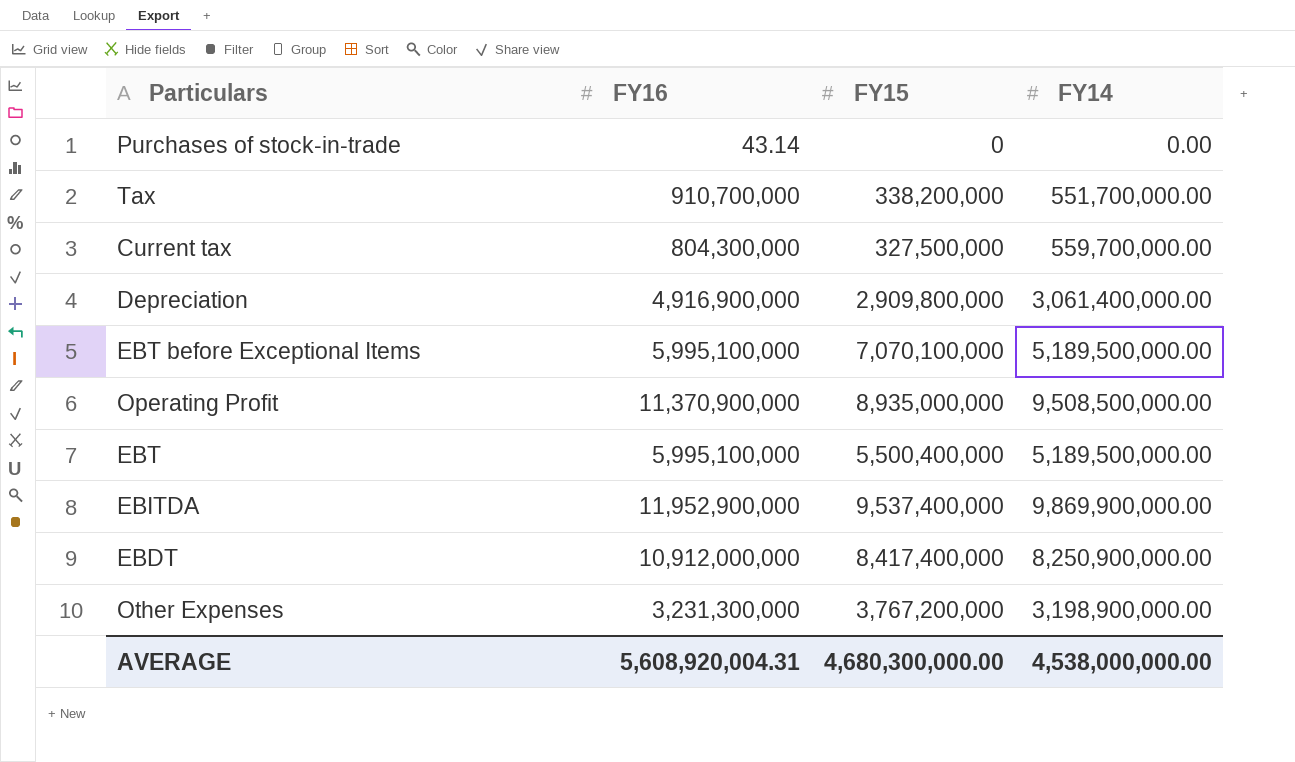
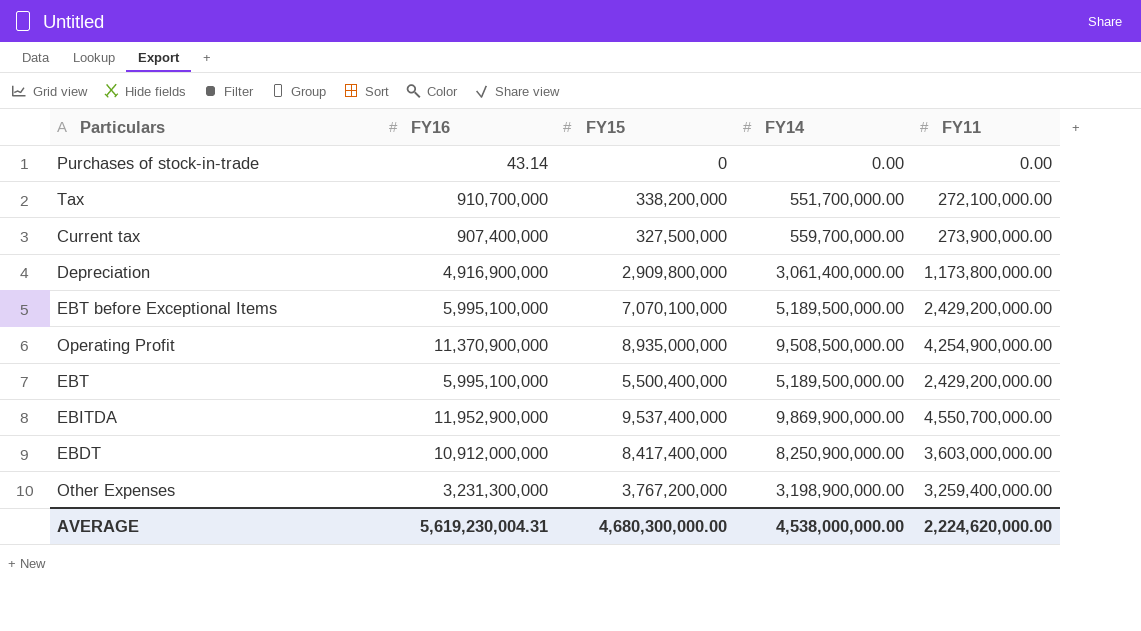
column FY11 | position: none -> 5
Current tax | FY16: 804,300,000 -> 907,400,000
AVERAGE | FY16: 5,608,920,004.31 -> 5,619,230,004.31

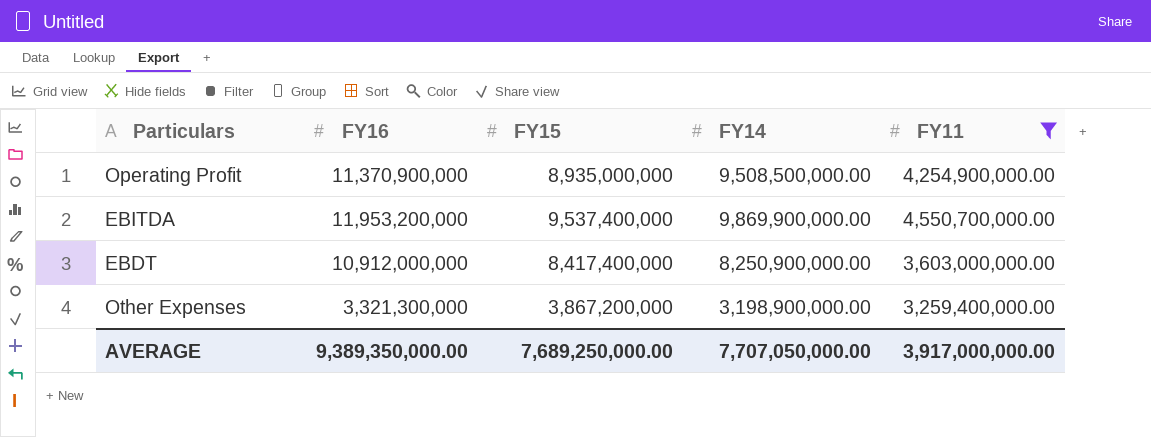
filter: none -> FY11 >= 3,259,400,000.00
EBITDA | FY16: 11,952,900,000 -> 11,953,200,000
Other Expenses | FY16: 3,231,300,000 -> 3,321,300,000
Other Expenses | FY15: 3,767,200,000 -> 3,867,200,000
AVERAGE | FY16: 5,619,230,004.31 -> 9,389,350,000.00
AVERAGE | FY15: 4,680,300,000.00 -> 7,689,250,000.00
AVERAGE | FY14: 4,538,000,000.00 -> 7,707,050,000.00
AVERAGE | FY11: 2,224,620,000.00 -> 3,917,000,000.00

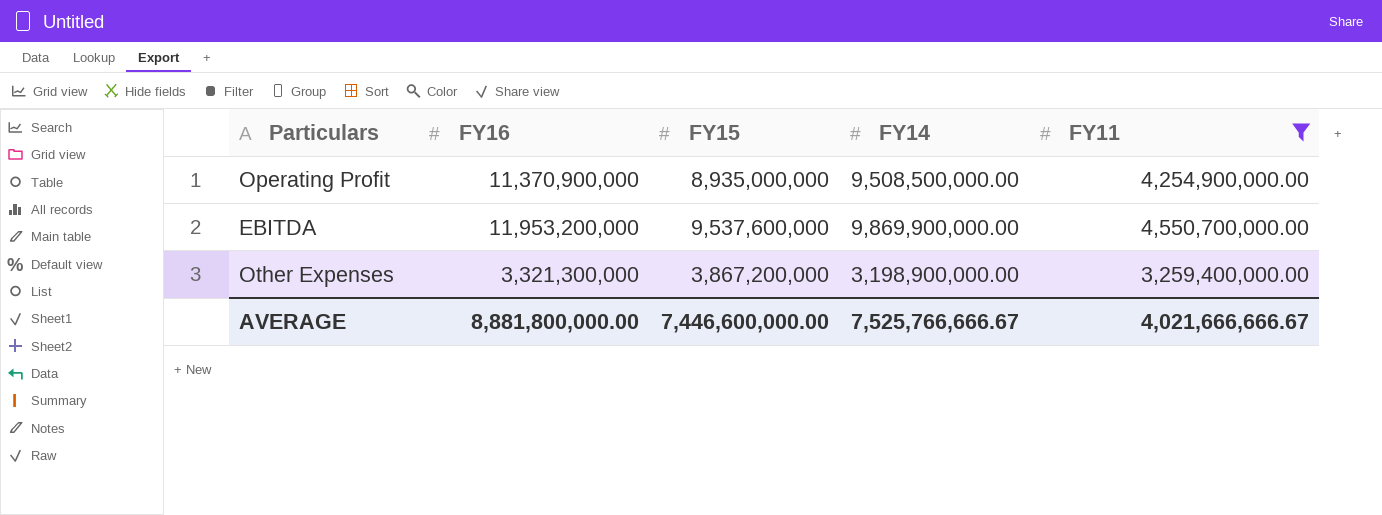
row EBDT: 10,912,000,000 | 8,417,400,000 | 8,250,900,000.00 | 3,603,000,000.00 -> none
EBITDA | FY15: 9,537,400,000 -> 9,537,600,000
AVERAGE | FY16: 9,389,350,000.00 -> 8,881,800,000.00
AVERAGE | FY15: 7,689,250,000.00 -> 7,446,600,000.00
AVERAGE | FY14: 7,707,050,000.00 -> 7,525,766,666.67
AVERAGE | FY11: 3,917,000,000.00 -> 4,021,666,666.67

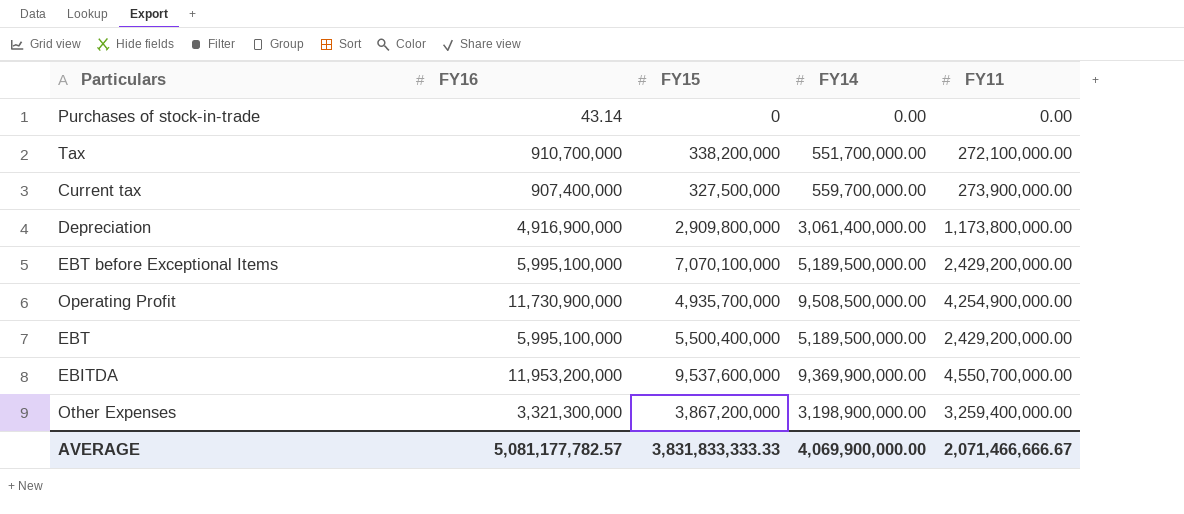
filter: FY11 >= 3,259,400,000.00 -> none
Operating Profit | FY16: 11,370,900,000 -> 11,730,900,000
Operating Profit | FY15: 8,935,000,000 -> 4,935,700,000
EBITDA | FY14: 9,869,900,000.00 -> 9,369,900,000.00
AVERAGE | FY16: 8,881,800,000.00 -> 5,081,177,782.57
AVERAGE | FY15: 7,446,600,000.00 -> 3,831,833,333.33
AVERAGE | FY14: 7,525,766,666.67 -> 4,069,900,000.00
AVERAGE | FY11: 4,021,666,666.67 -> 2,071,466,666.67

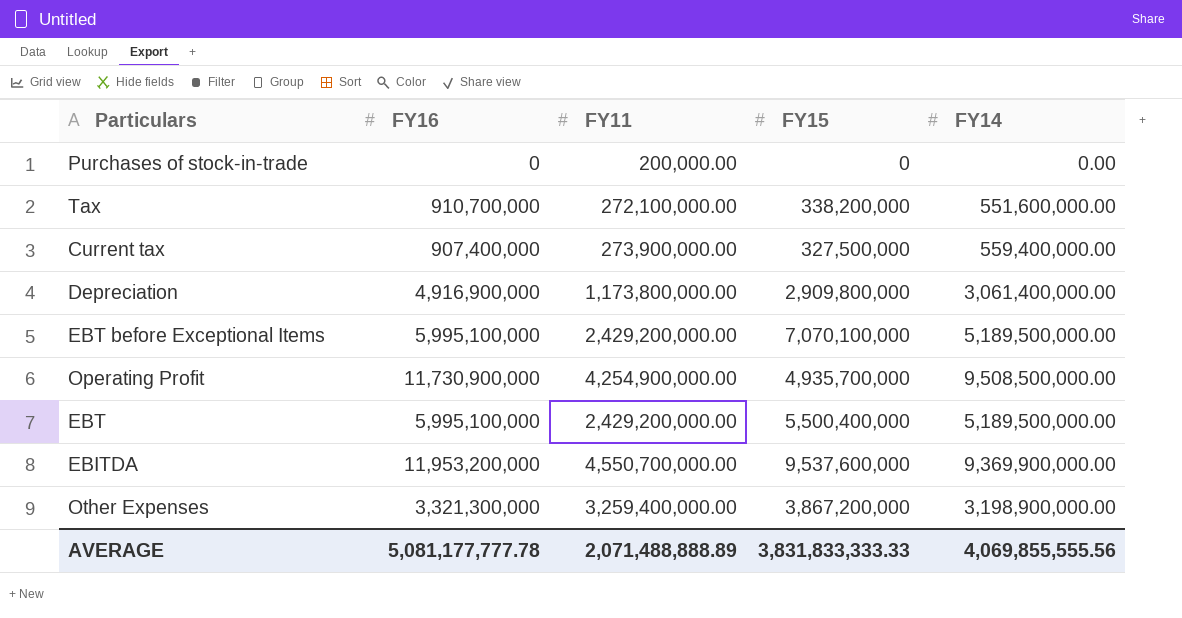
column FY11 | position: 5 -> 3
Purchases of stock-in-trade | FY16: 43.14 -> 0
Purchases of stock-in-trade | FY11: 0.00 -> 200,000.00
Tax | FY14: 551,700,000.00 -> 551,600,000.00
Current tax | FY14: 559,700,000.00 -> 559,400,000.00
AVERAGE | FY16: 5,081,177,782.57 -> 5,081,177,777.78
AVERAGE | FY11: 2,071,466,666.67 -> 2,071,488,888.89
AVERAGE | FY14: 4,069,900,000.00 -> 4,069,855,555.56

